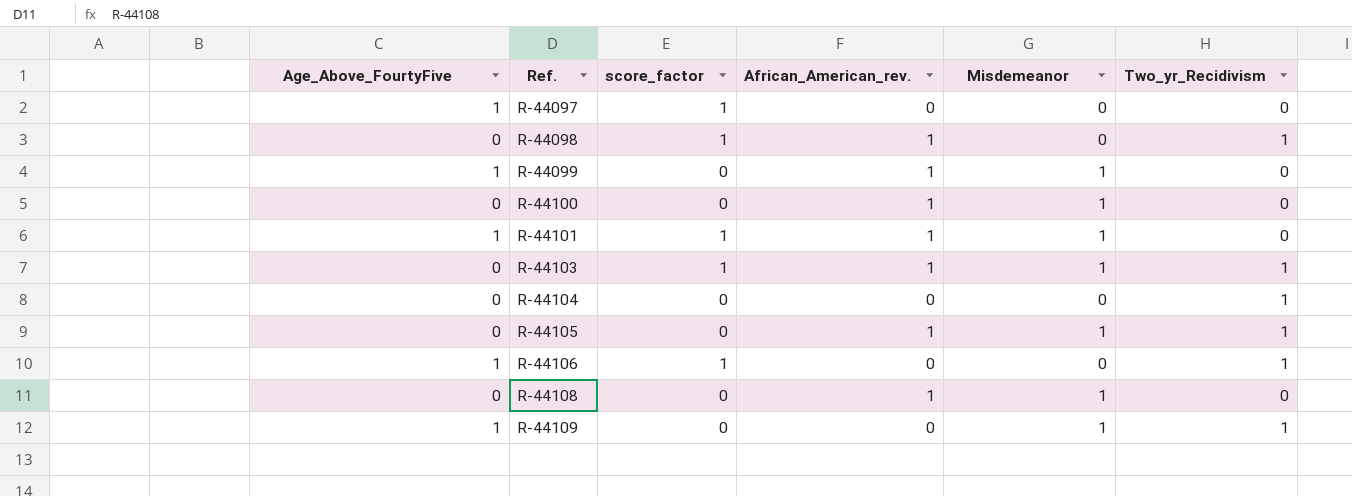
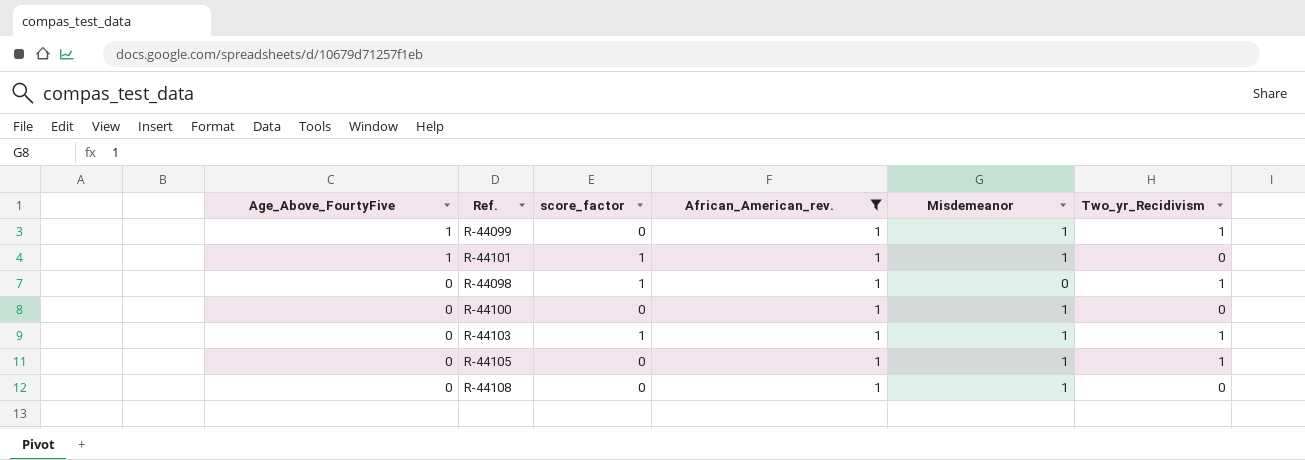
filter: none -> African_American_rev. = 1
row order: Ref. ascending -> Age_Above_FourtyFive descending
R-44099 | Two_yr_Recidivism: 0 -> 1

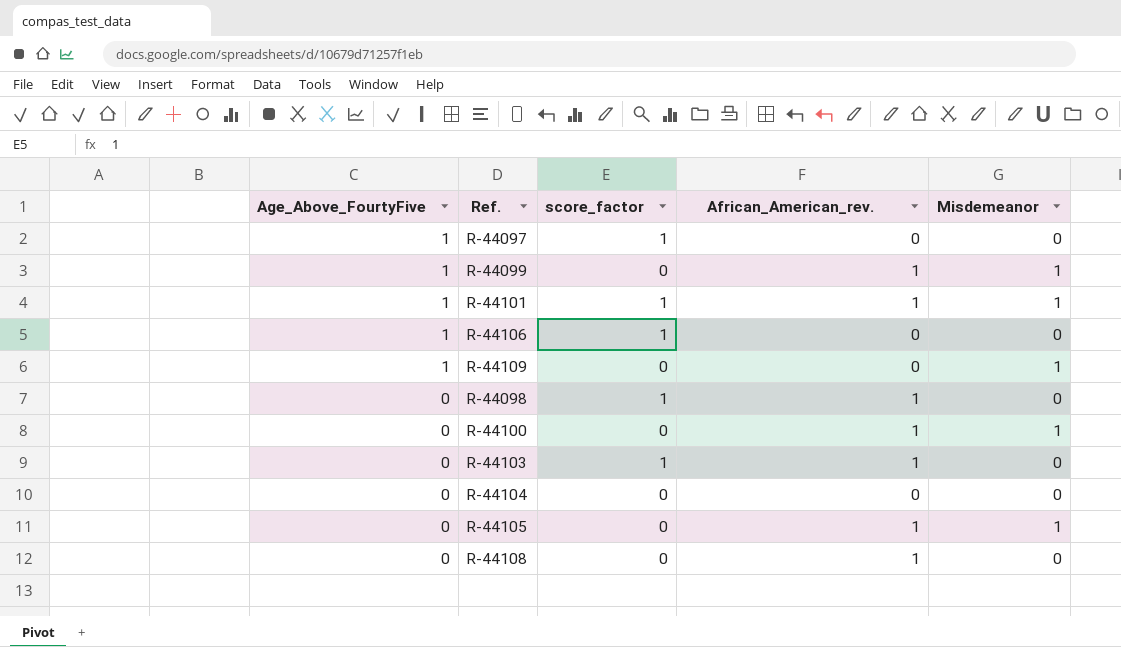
filter: African_American_rev. = 1 -> none
column Two_yr_Recidivism | position: 6 -> none
R-44103 | Misdemeanor: 1 -> 0
R-44108 | Misdemeanor: 1 -> 0

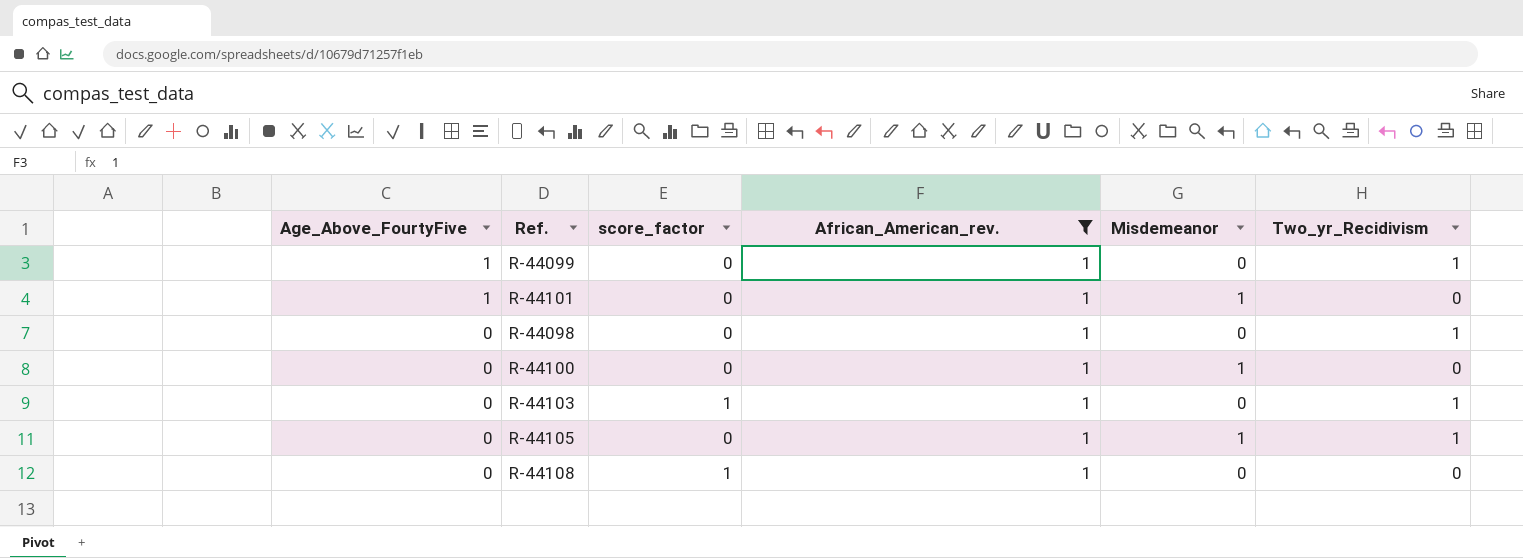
filter: none -> African_American_rev. = 1
column Two_yr_Recidivism | position: none -> 6
R-44099 | Misdemeanor: 1 -> 0
R-44101 | score_factor: 1 -> 0
R-44098 | score_factor: 1 -> 0
R-44108 | score_factor: 0 -> 1

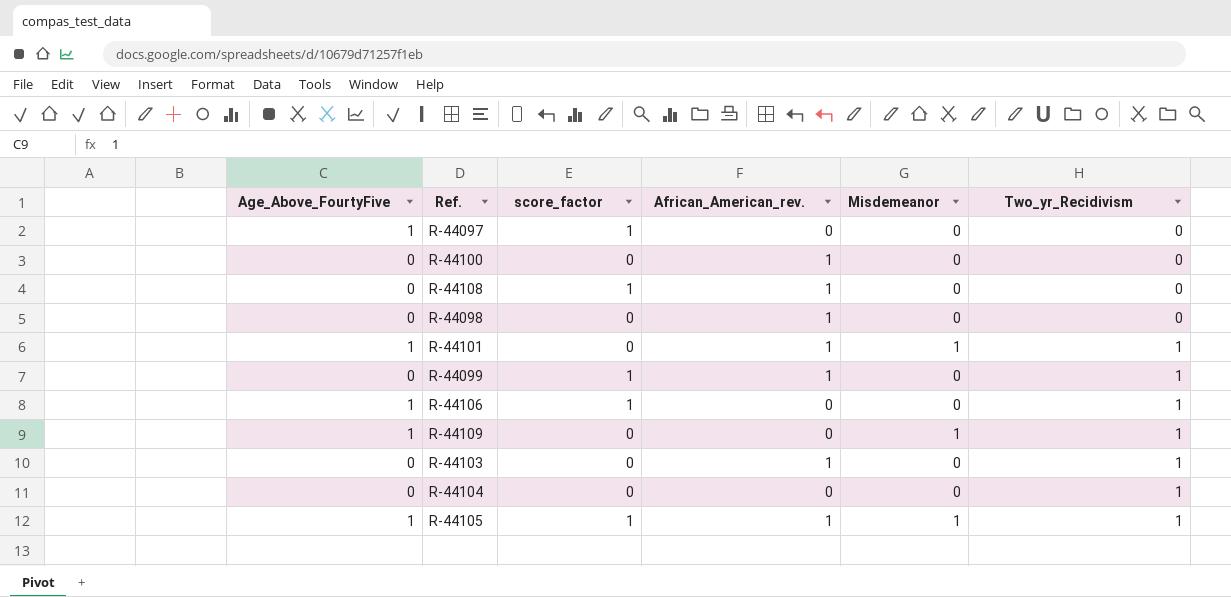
filter: African_American_rev. = 1 -> none
row order: Age_Above_FourtyFive descending -> Two_yr_Recidivism ascending
R-44100 | Misdemeanor: 1 -> 0
R-44098 | Two_yr_Recidivism: 1 -> 0
R-44101 | Two_yr_Recidivism: 0 -> 1
R-44099 | Age_Above_FourtyFive: 1 -> 0
R-44099 | score_factor: 0 -> 1
R-44103 | score_factor: 1 -> 0
R-44105 | Age_Above_FourtyFive: 0 -> 1
R-44105 | score_factor: 0 -> 1

